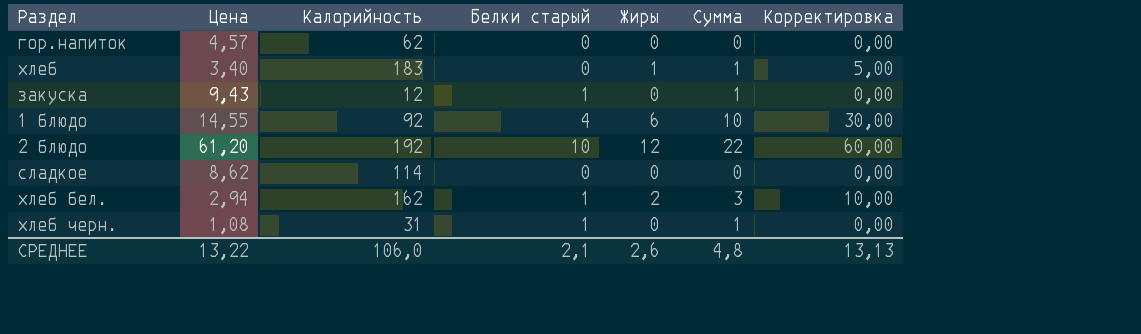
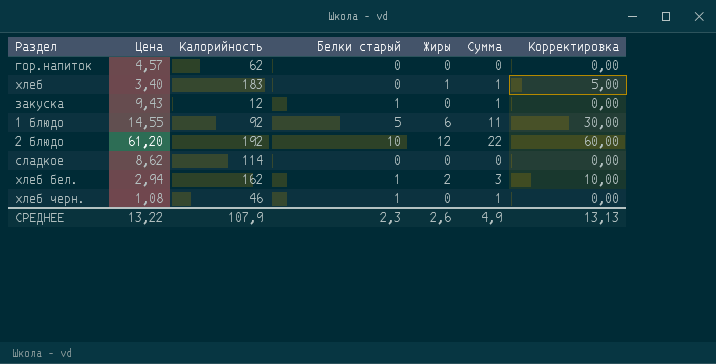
1 блюдо | Белки старый: 4 -> 5
1 блюдо | Сумма: 10 -> 11
хлеб черн. | Калорийность: 31 -> 46
СРЕДНЕЕ | Калорийность: 106,0 -> 107,9
СРЕДНЕЕ | Белки старый: 2,1 -> 2,3
СРЕДНЕЕ | Сумма: 4,8 -> 4,9

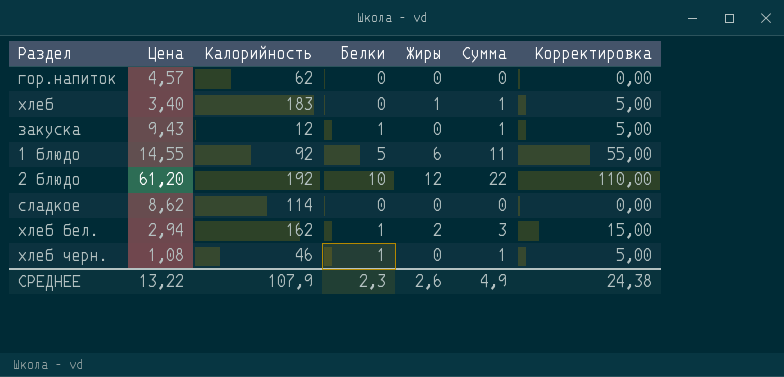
column name: Белки старый -> Белки
column Корректировка | formula: [Жиры] * 5 -> [Сумма] * 5
СРЕДНЕЕ | Корректировка: 13,13 -> 24,38

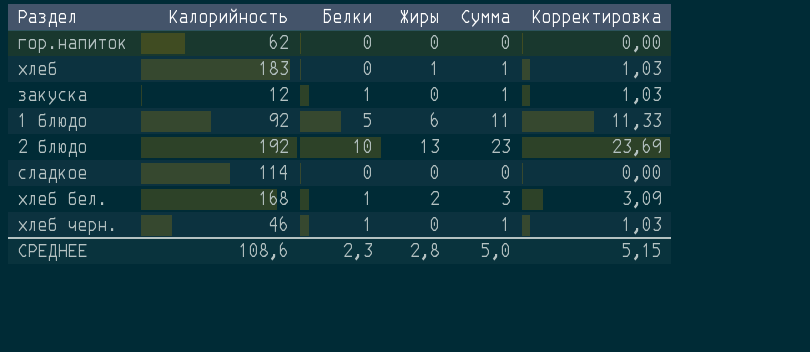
column Цена | position: 2 -> none
column Корректировка | formula: [Сумма] * 5 -> [Сумма] * 1,03
2 блюдо | Жиры: 12 -> 13
2 блюдо | Сумма: 22 -> 23
хлеб бел. | Калорийность: 162 -> 168
СРЕДНЕЕ | Калорийность: 107,9 -> 108,6
СРЕДНЕЕ | Жиры: 2,6 -> 2,8
СРЕДНЕЕ | Сумма: 4,9 -> 5,0
СРЕДНЕЕ | Корректировка: 24,38 -> 5,15

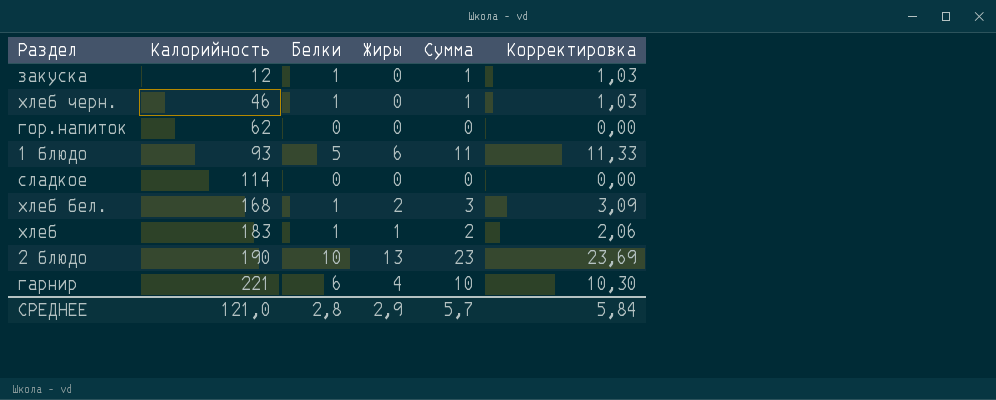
row order: none -> Калорийность ascending
1 блюдо | Калорийность: 92 -> 93
хлеб | Белки: 0 -> 1
хлеб | Сумма: 1 -> 2
хлеб | Корректировка: 1,03 -> 2,06
2 блюдо | Калорийность: 192 -> 190
row гарнир: none -> 221 | 6 | 4 | 10 | 10,30
СРЕДНЕЕ | Калорийность: 108,6 -> 121,0
СРЕДНЕЕ | Белки: 2,3 -> 2,8
СРЕДНЕЕ | Жиры: 2,8 -> 2,9
СРЕДНЕЕ | Сумма: 5,0 -> 5,7
СРЕДНЕЕ | Корректировка: 5,15 -> 5,84

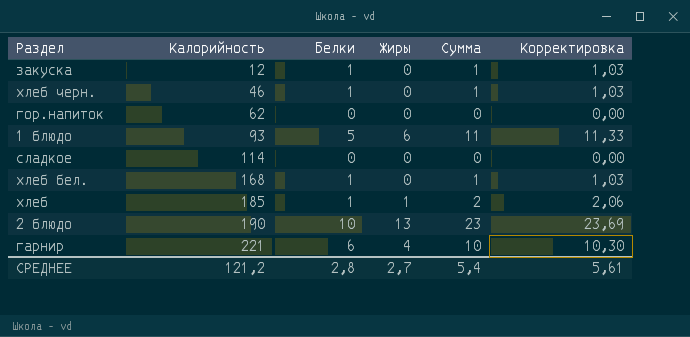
хлеб бел. | Жиры: 2 -> 0
хлеб бел. | Сумма: 3 -> 1
хлеб бел. | Корректировка: 3,09 -> 1,03
хлеб | Калорийность: 183 -> 185
СРЕДНЕЕ | Калорийность: 121,0 -> 121,2
СРЕДНЕЕ | Жиры: 2,9 -> 2,7
СРЕДНЕЕ | Сумма: 5,7 -> 5,4
СРЕДНЕЕ | Корректировка: 5,84 -> 5,61

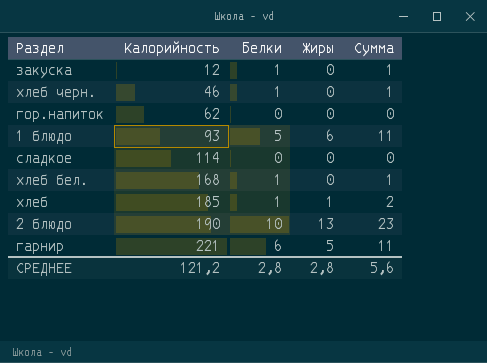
column Корректировка | formula: [Сумма] * 1,03 -> none
гарнир | Жиры: 4 -> 5
гарнир | Сумма: 10 -> 11
СРЕДНЕЕ | Жиры: 2,7 -> 2,8
СРЕДНЕЕ | Сумма: 5,4 -> 5,6

